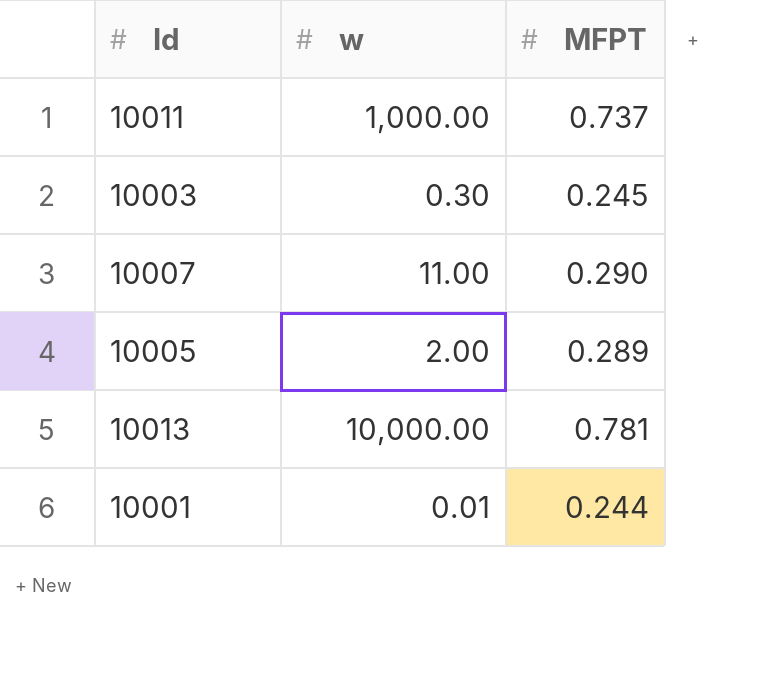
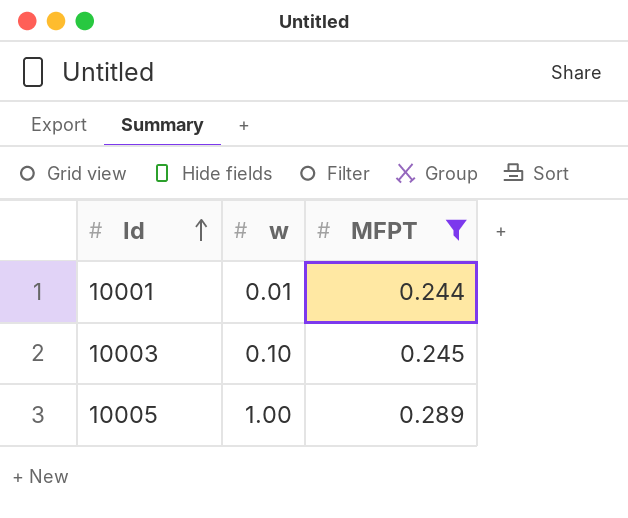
filter: none -> MFPT <= 0.289
row order: none -> Id ascending
10003 | w: 0.30 -> 0.10
10005 | w: 2.00 -> 1.00

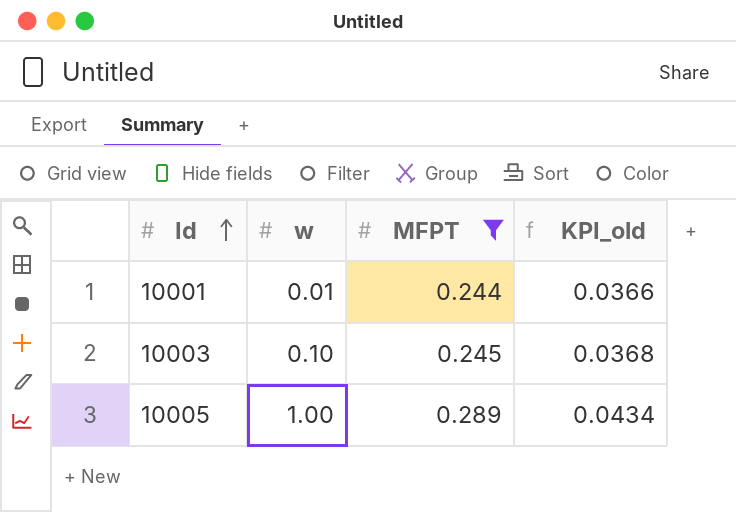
column KPI_old | formula: none -> [MFPT] * 0.15

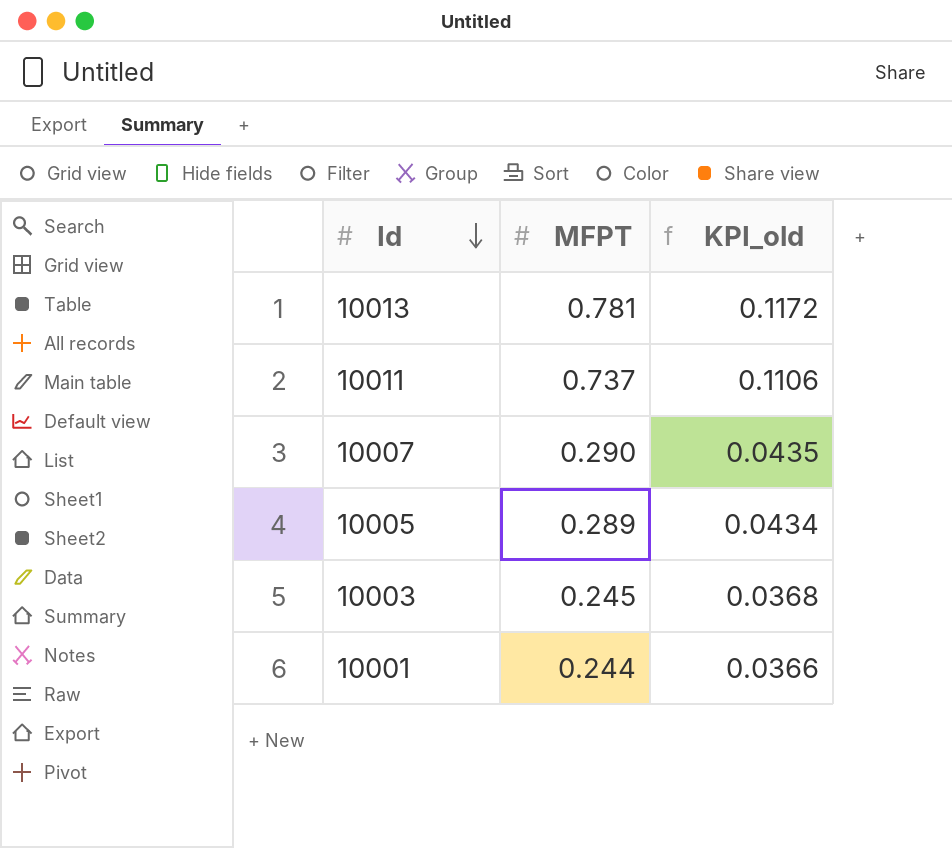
filter: MFPT <= 0.289 -> none
row order: Id ascending -> Id descending
column w | position: 2 -> none

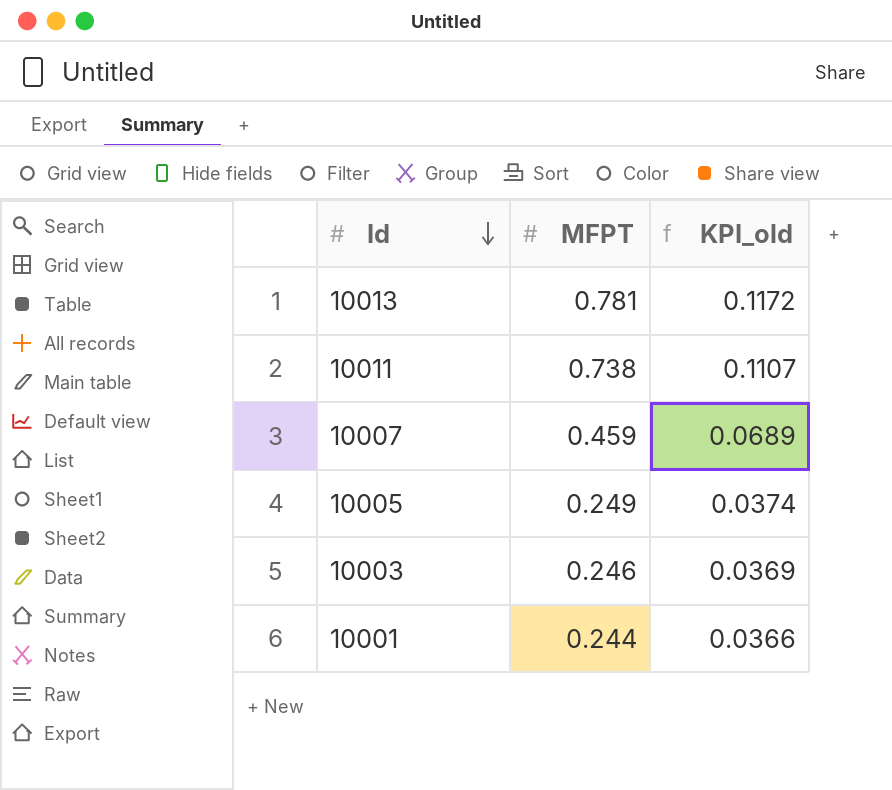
10011 | MFPT: 0.737 -> 0.738
10011 | KPI_old: 0.1106 -> 0.1107
10007 | MFPT: 0.290 -> 0.459
10007 | KPI_old: 0.0435 -> 0.0689
10005 | MFPT: 0.289 -> 0.249
10005 | KPI_old: 0.0434 -> 0.0374
10003 | MFPT: 0.245 -> 0.246
10003 | KPI_old: 0.0368 -> 0.0369

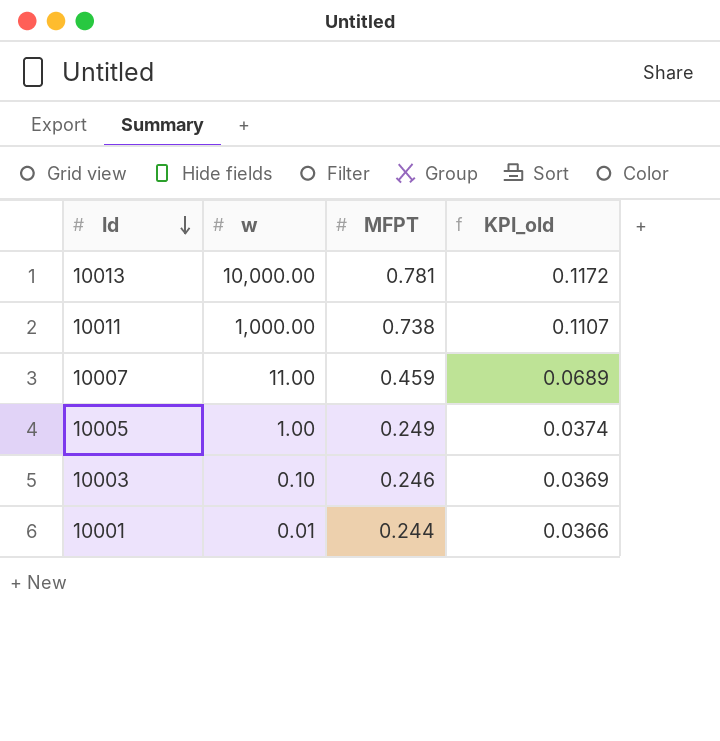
column w | position: none -> 2

